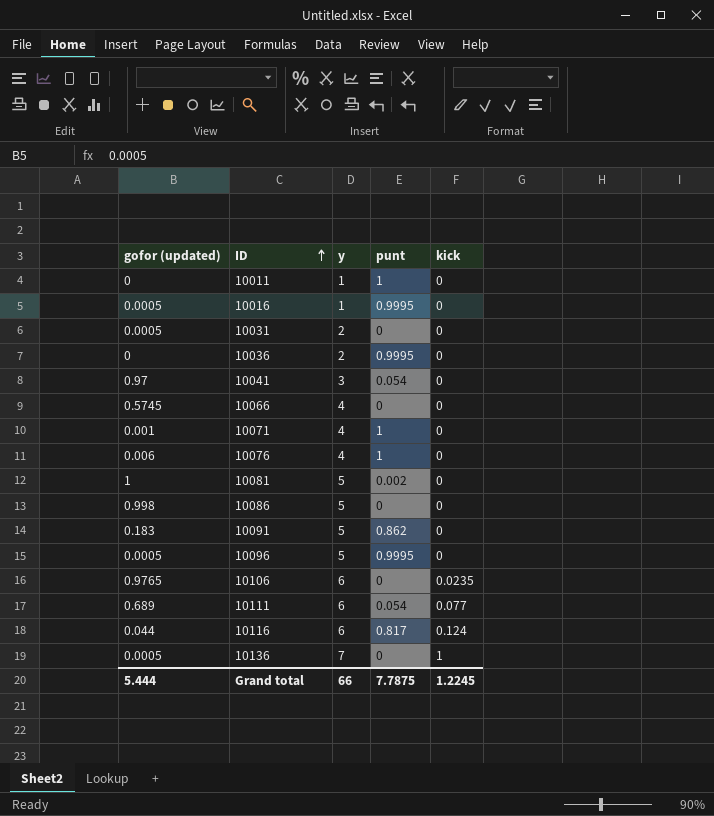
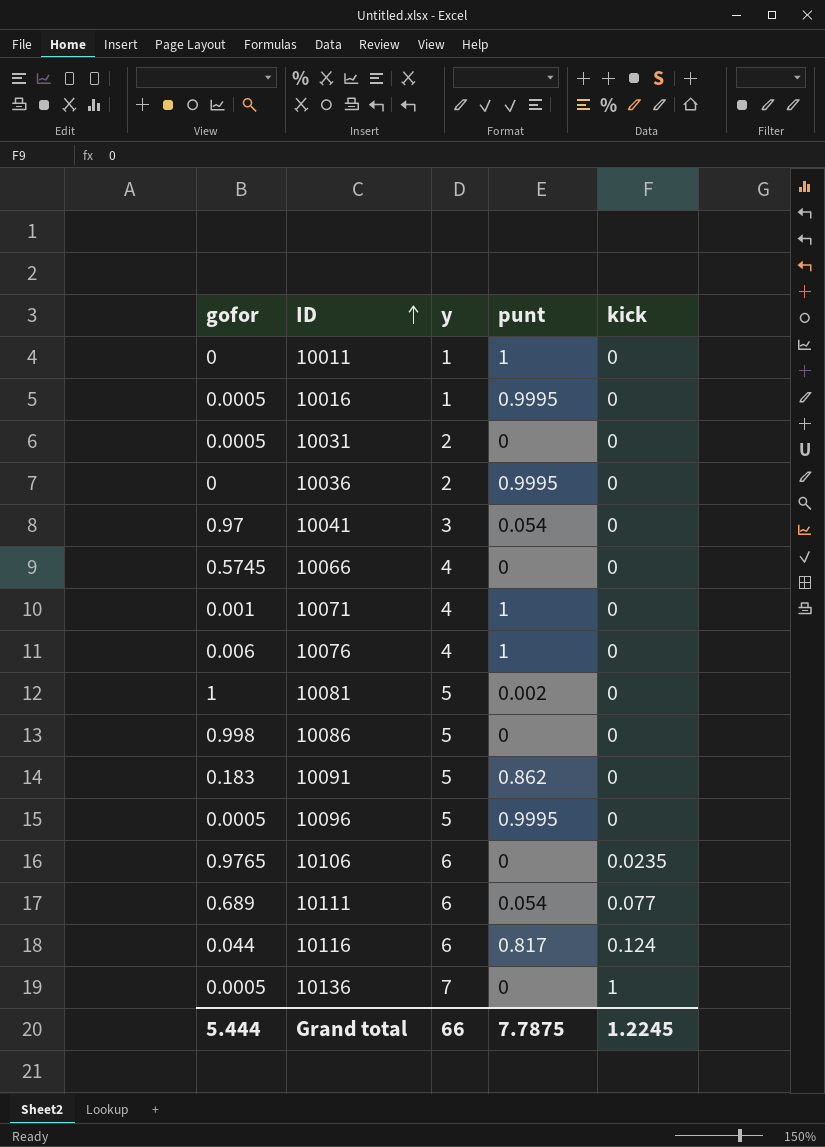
column name: gofor (updated) -> gofor

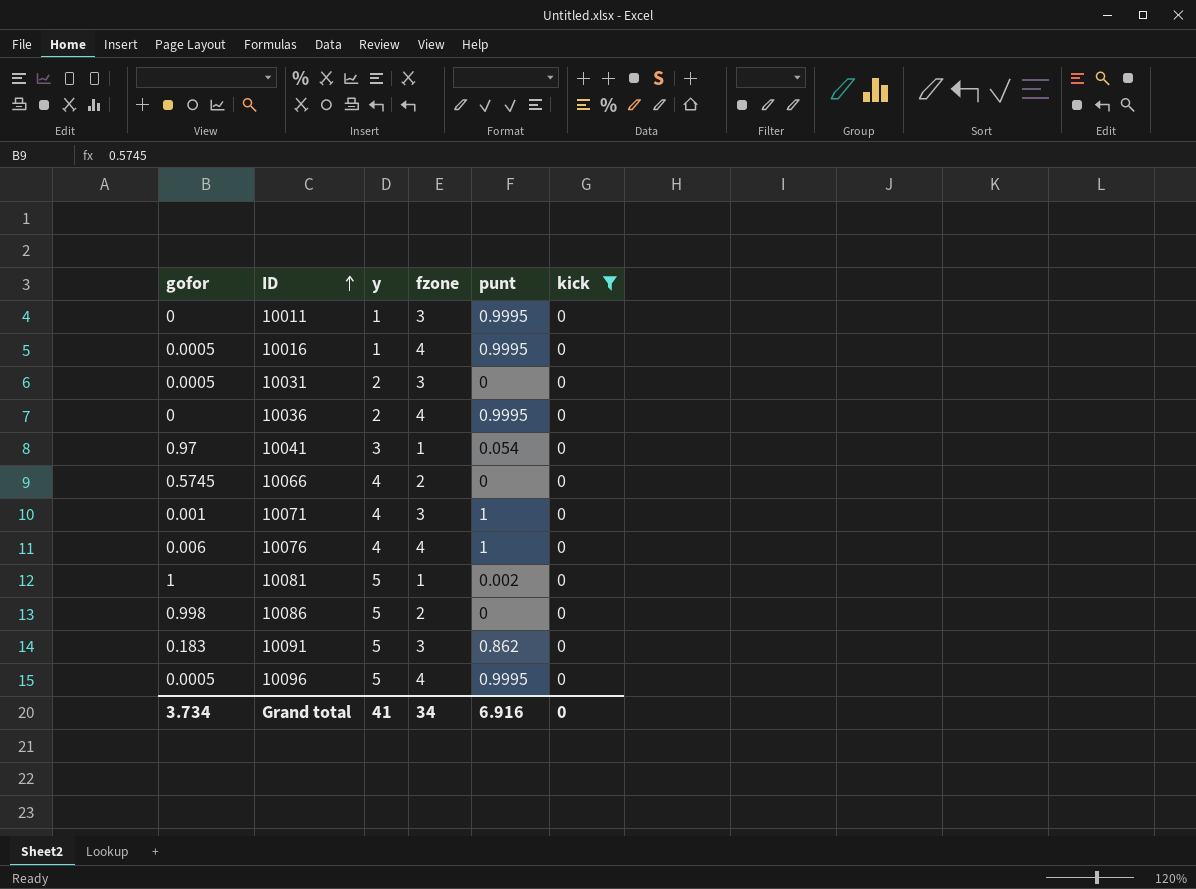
filter: none -> kick = 0
column fzone | position: none -> 4
10011 | punt: 1 -> 0.9995
Grand total | gofor: 5.444 -> 3.734
Grand total | y: 66 -> 41
Grand total | punt: 7.7875 -> 6.916
Grand total | kick: 1.2245 -> 0

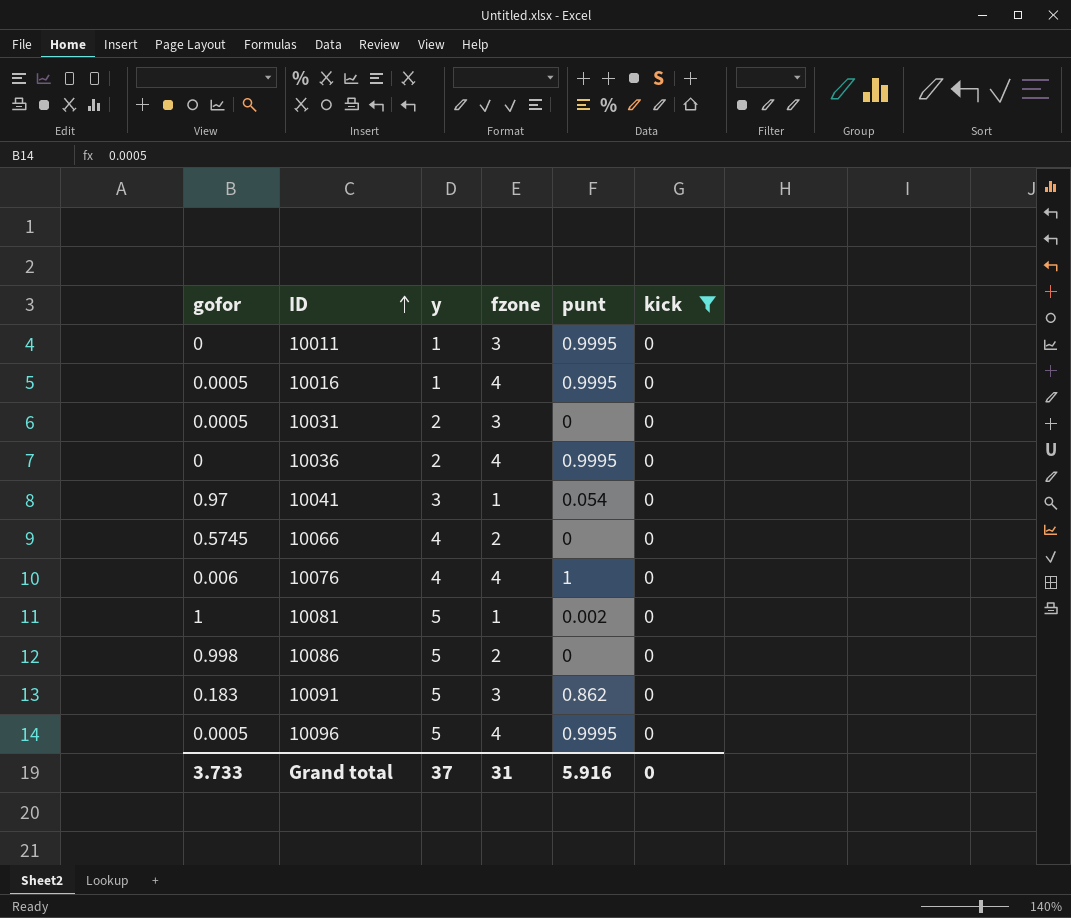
row 10071: 0.001 | 4 | 3 | 1 | 0 -> none
Grand total | gofor: 3.734 -> 3.733
Grand total | y: 41 -> 37
Grand total | fzone: 34 -> 31
Grand total | punt: 6.916 -> 5.916

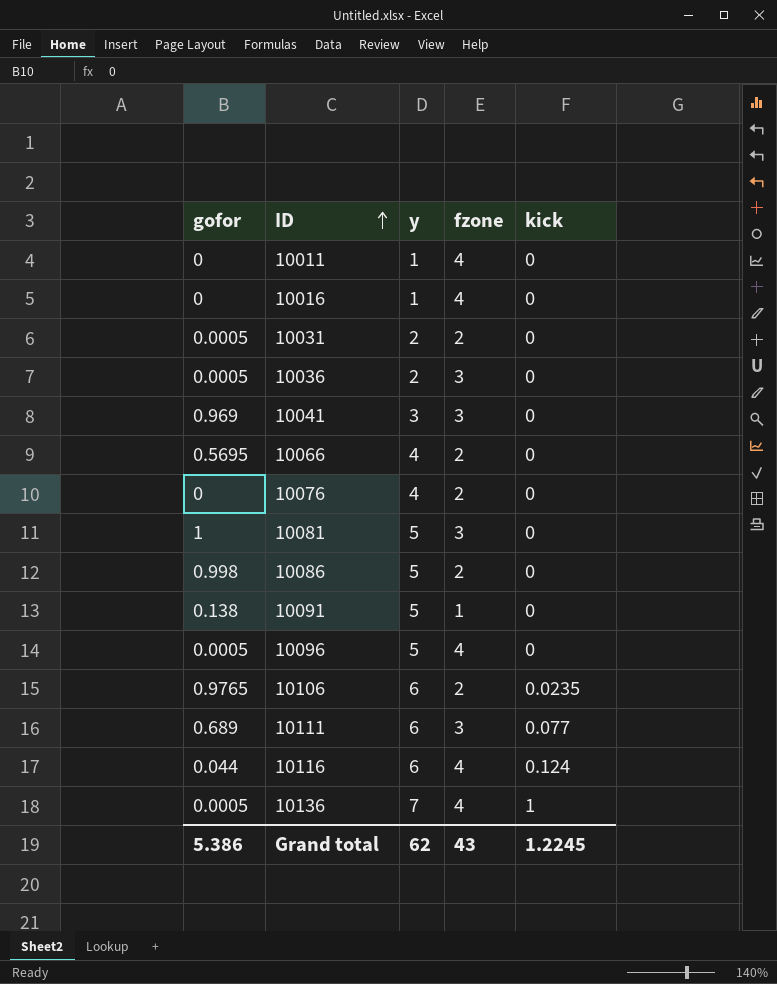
filter: kick = 0 -> none
column punt | position: 5 -> none
10011 | fzone: 3 -> 4
10016 | gofor: 0.0005 -> 0
10031 | fzone: 3 -> 2
10036 | gofor: 0 -> 0.0005
10036 | fzone: 4 -> 3
10041 | gofor: 0.97 -> 0.969
10041 | fzone: 1 -> 3
10066 | gofor: 0.5745 -> 0.5695
10076 | gofor: 0.006 -> 0
10076 | fzone: 4 -> 2
10081 | fzone: 1 -> 3
10091 | gofor: 0.183 -> 0.138
10091 | fzone: 3 -> 1
Grand total | gofor: 3.733 -> 5.386
Grand total | y: 37 -> 62
Grand total | fzone: 31 -> 43
Grand total | kick: 0 -> 1.2245

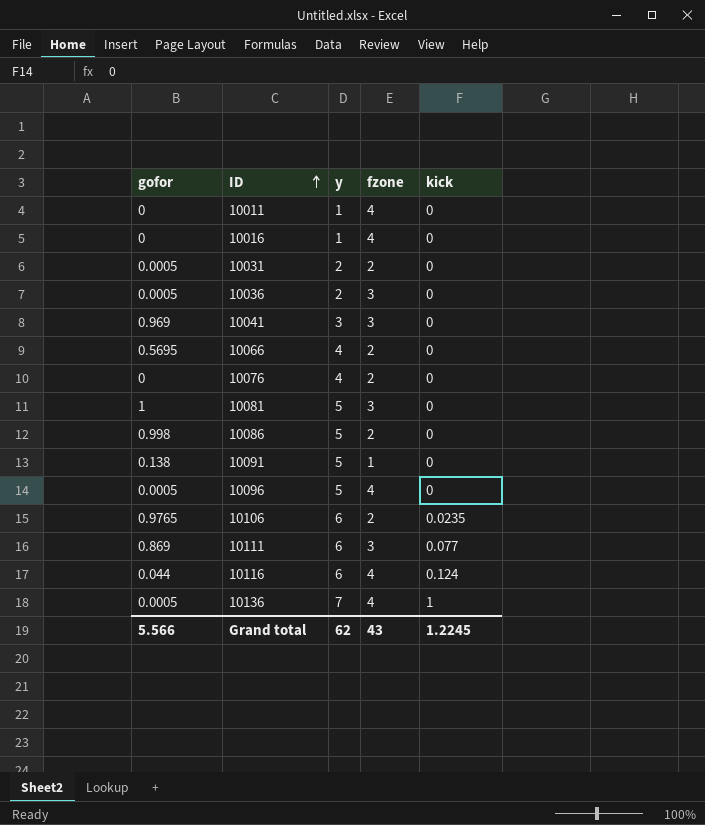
10111 | gofor: 0.689 -> 0.869
Grand total | gofor: 5.386 -> 5.566

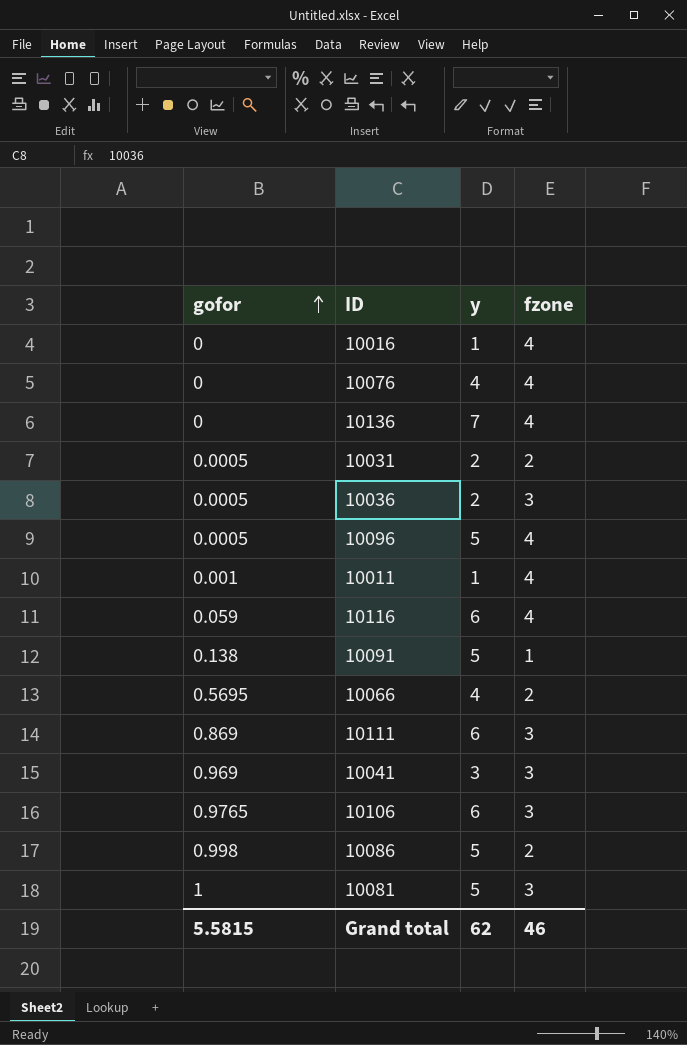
row order: ID ascending -> gofor ascending
column kick | position: 5 -> none
10076 | fzone: 2 -> 4
10136 | gofor: 0.0005 -> 0
10011 | gofor: 0 -> 0.001
10116 | gofor: 0.044 -> 0.059
10106 | fzone: 2 -> 3
Grand total | gofor: 5.566 -> 5.5815
Grand total | fzone: 43 -> 46

